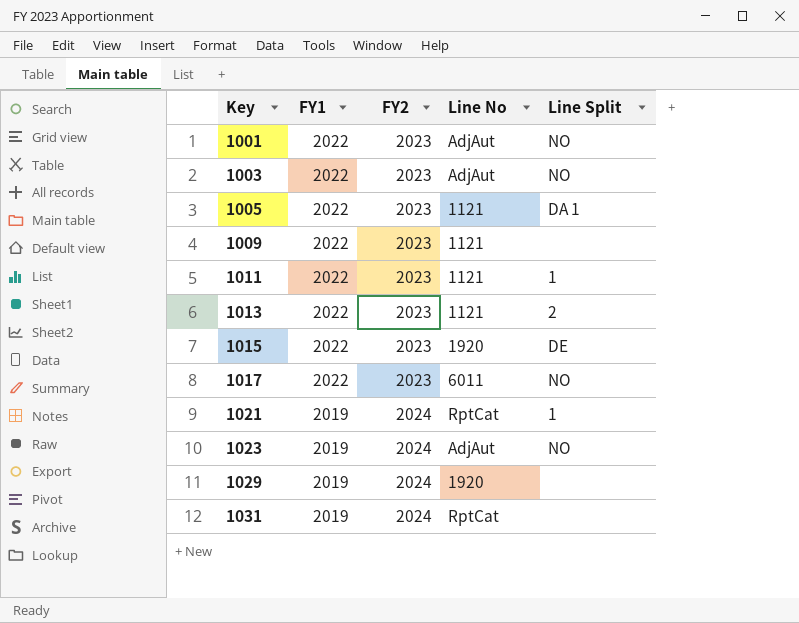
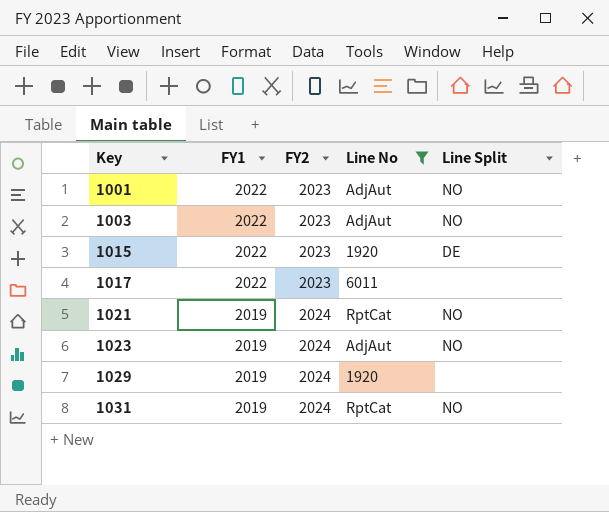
filter: none -> Line No != 1121
1017 | Line Split: NO -> none
1021 | Line Split: 1 -> NO
1031 | Line Split: none -> NO

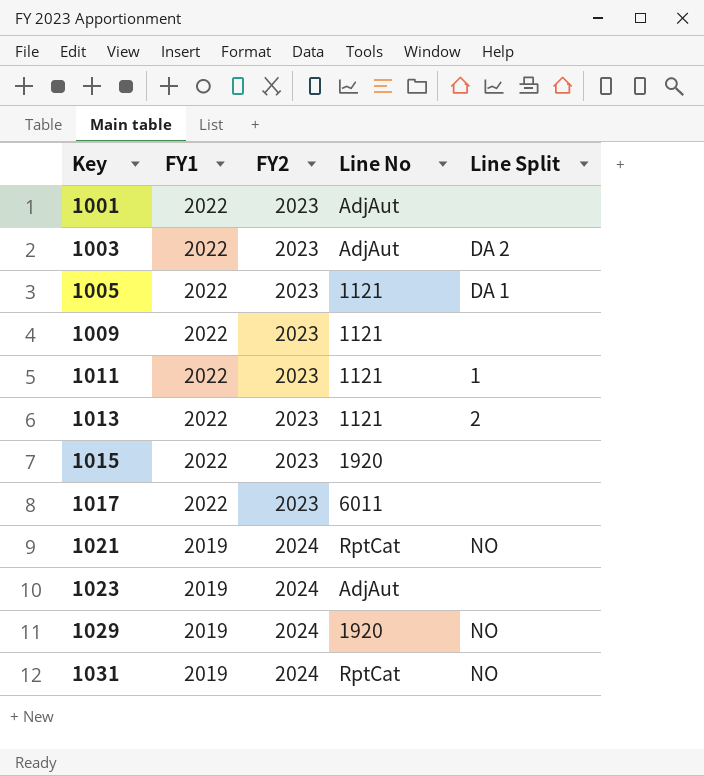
filter: Line No != 1121 -> none
1001 | Line Split: NO -> none
1003 | Line Split: NO -> DA 2
1015 | Line Split: DE -> none
1023 | Line Split: NO -> none
1029 | Line Split: none -> NO

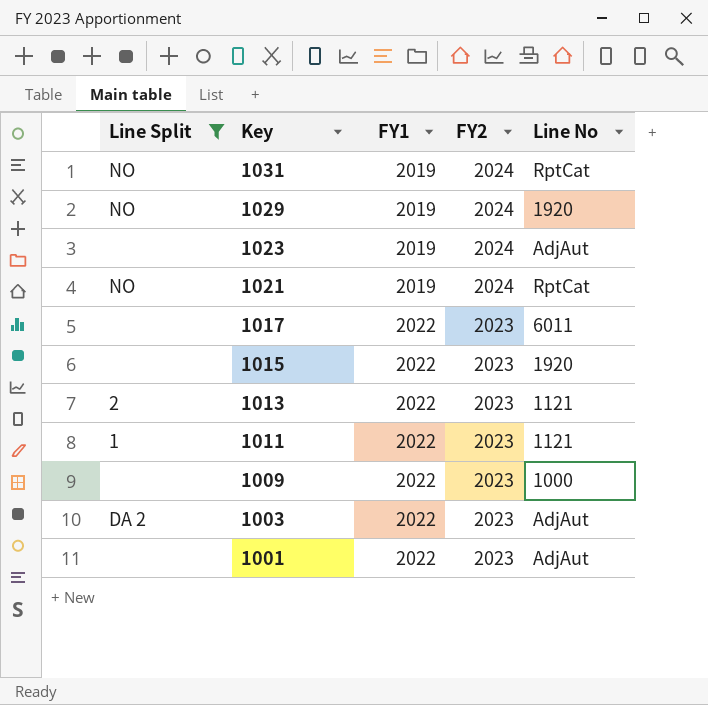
filter: none -> Line Split != DA 1
row order: Key ascending -> Key descending
column Line Split | position: 5 -> 1
1009 | Line No: 1121 -> 1000

